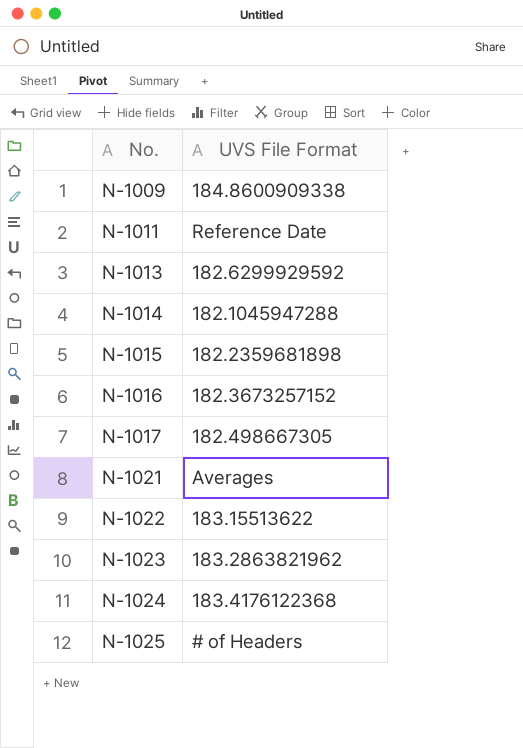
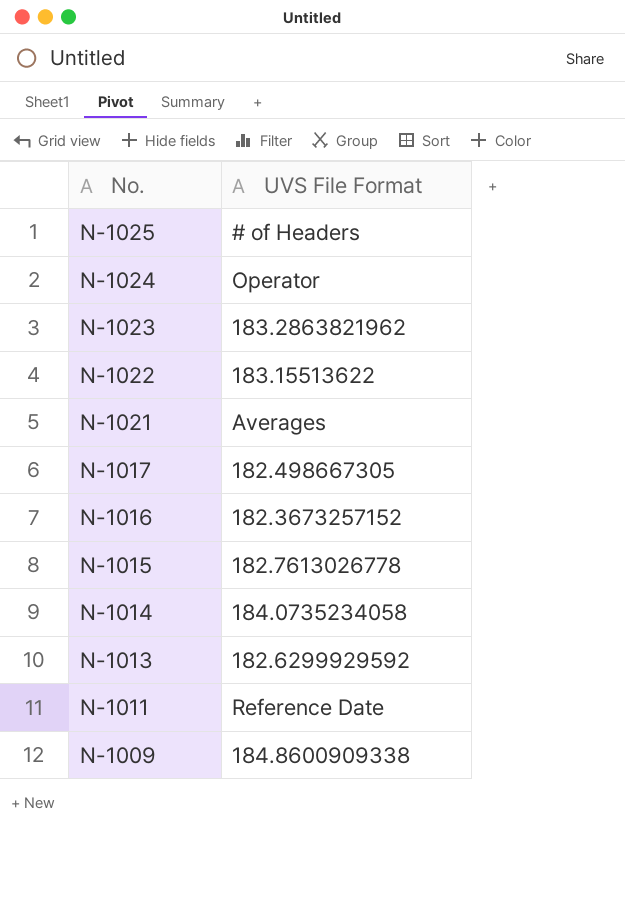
row order: No. ascending -> No. descending
N-1024 | UVS File Format: 183.4176122368 -> Operator
N-1015 | UVS File Format: 182.2359681898 -> 182.7613026778
N-1014 | UVS File Format: 182.1045947288 -> 184.0735234058

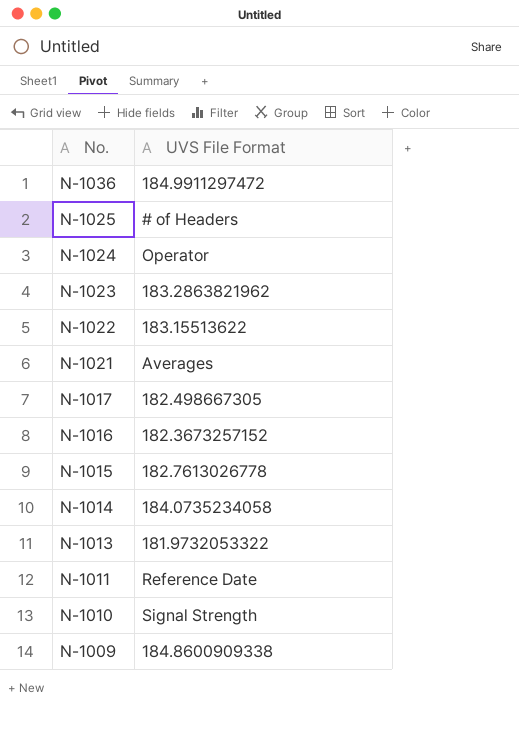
row N-1036: none -> 184.9911297472
N-1013 | UVS File Format: 182.6299929592 -> 181.9732053322
row N-1010: none -> Signal Strength

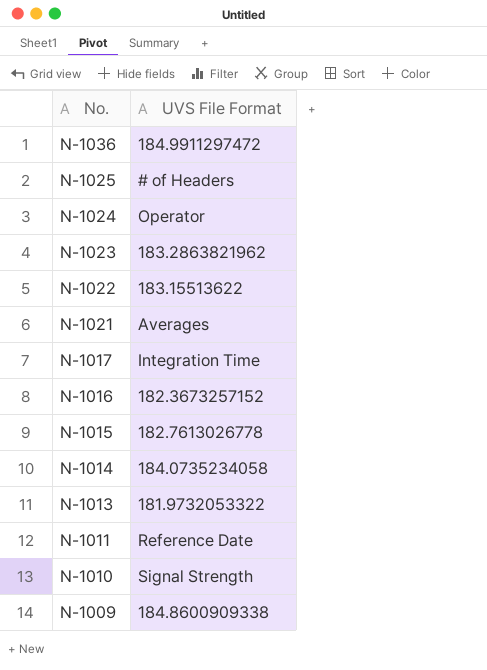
N-1017 | UVS File Format: 182.498667305 -> Integration Time

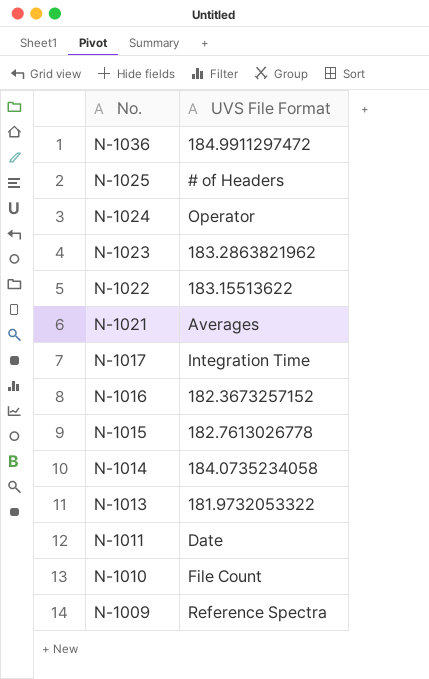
N-1011 | UVS File Format: Reference Date -> Date
N-1010 | UVS File Format: Signal Strength -> File Count
N-1009 | UVS File Format: 184.8600909338 -> Reference Spectra

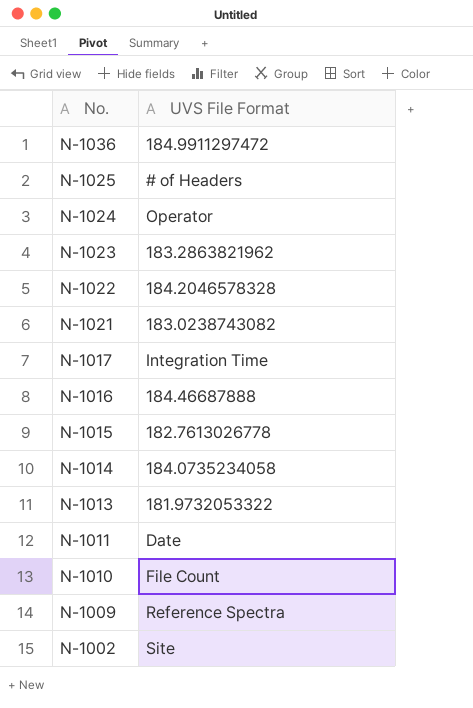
N-1022 | UVS File Format: 183.15513622 -> 184.2046578328
N-1021 | UVS File Format: Averages -> 183.0238743082
N-1016 | UVS File Format: 182.3673257152 -> 184.46687888
row N-1002: none -> Site

